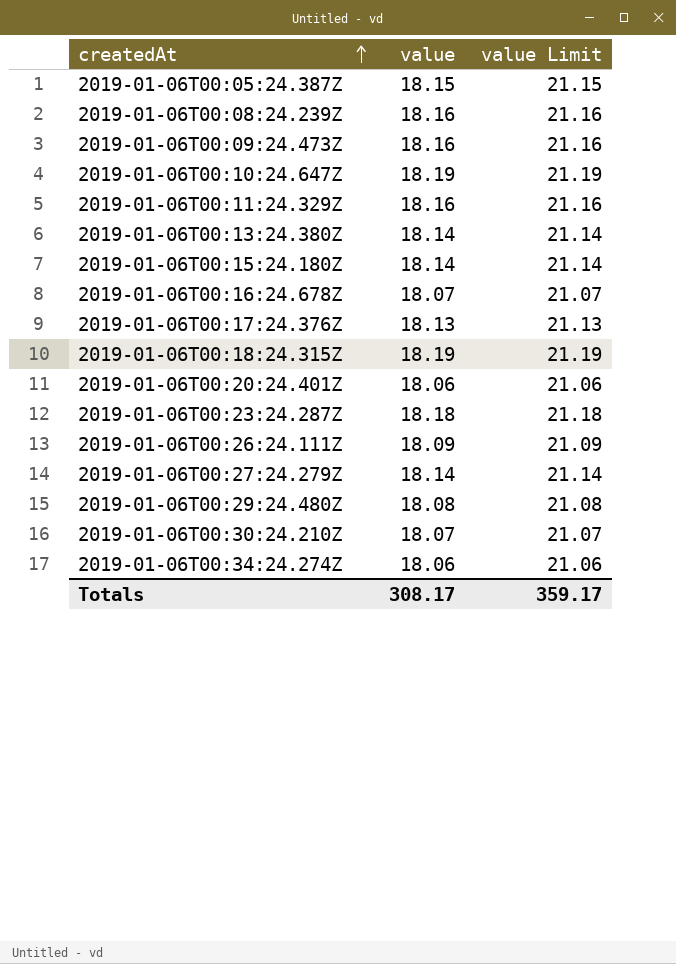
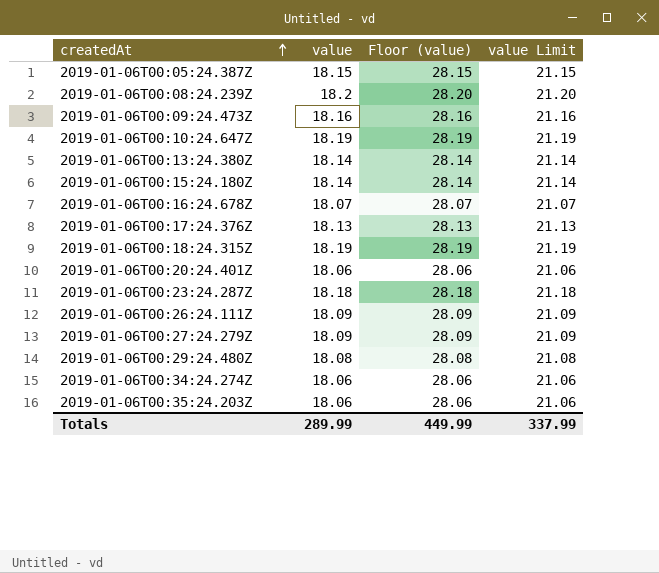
column Floor (value) | formula: none -> [value] + 10
row 2019-01-06T00:11:24.329Z: 18.16 | 21.16 -> none
row 2019-01-06T00:30:24.210Z: 18.07 | 21.07 -> none
2019-01-06T00:08:24.239Z | value: 18.16 -> 18.2
2019-01-06T00:08:24.239Z | value Limit: 21.16 -> 21.20
2019-01-06T00:27:24.279Z | value: 18.14 -> 18.09
2019-01-06T00:27:24.279Z | value Limit: 21.14 -> 21.09
row 2019-01-06T00:35:24.203Z: none -> 18.06 | 28.06 | 21.06
Totals | value: 308.17 -> 289.99
Totals | value Limit: 359.17 -> 337.99

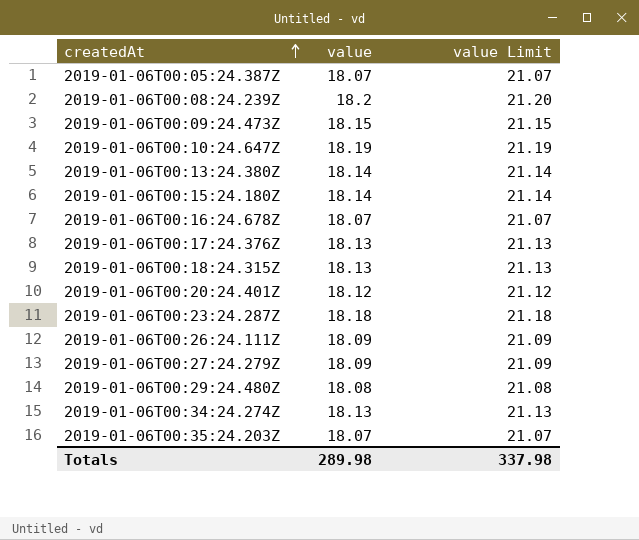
column Floor (value) | formula: [value] + 10 -> none
2019-01-06T00:05:24.387Z | value: 18.15 -> 18.07
2019-01-06T00:05:24.387Z | value Limit: 21.15 -> 21.07
2019-01-06T00:09:24.473Z | value: 18.16 -> 18.15
2019-01-06T00:09:24.473Z | value Limit: 21.16 -> 21.15
2019-01-06T00:18:24.315Z | value: 18.19 -> 18.13
2019-01-06T00:18:24.315Z | value Limit: 21.19 -> 21.13
2019-01-06T00:20:24.401Z | value: 18.06 -> 18.12
2019-01-06T00:20:24.401Z | value Limit: 21.06 -> 21.12
2019-01-06T00:34:24.274Z | value: 18.06 -> 18.13
2019-01-06T00:34:24.274Z | value Limit: 21.06 -> 21.13
2019-01-06T00:35:24.203Z | value: 18.06 -> 18.07
2019-01-06T00:35:24.203Z | value Limit: 21.06 -> 21.07
Totals | value: 289.99 -> 289.98
Totals | value Limit: 337.99 -> 337.98

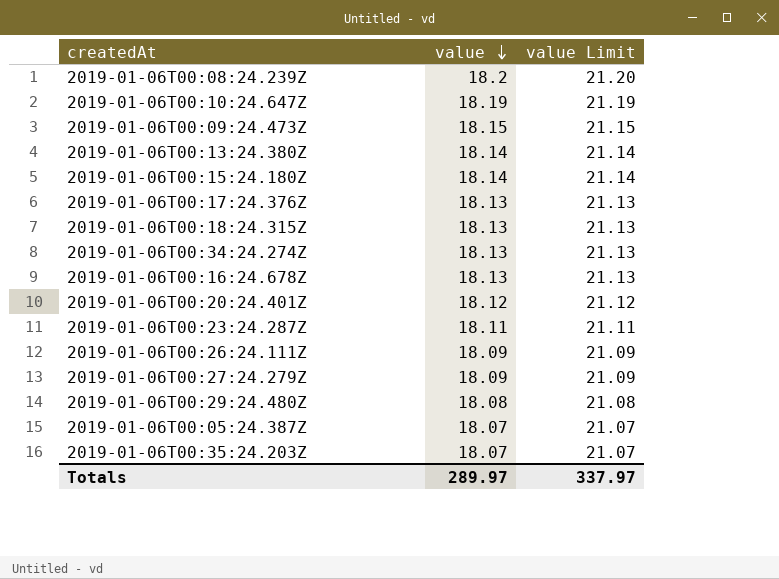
row order: createdAt ascending -> value descending
2019-01-06T00:16:24.678Z | value: 18.07 -> 18.13
2019-01-06T00:16:24.678Z | value Limit: 21.07 -> 21.13
2019-01-06T00:23:24.287Z | value: 18.18 -> 18.11
2019-01-06T00:23:24.287Z | value Limit: 21.18 -> 21.11
Totals | value: 289.98 -> 289.97
Totals | value Limit: 337.98 -> 337.97

